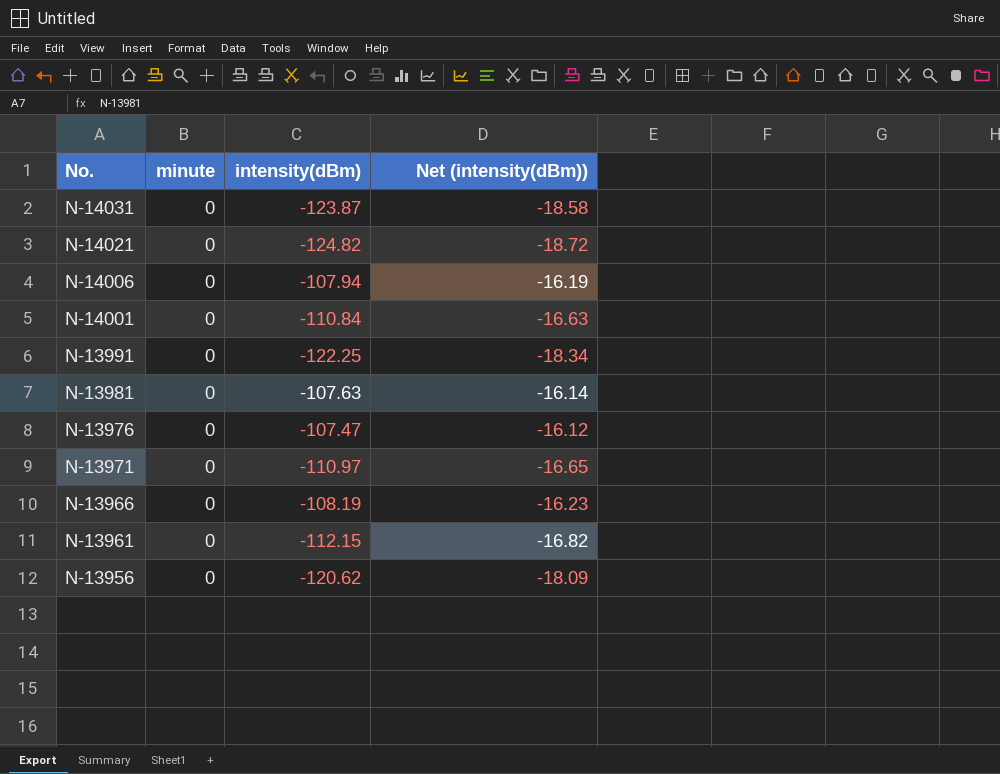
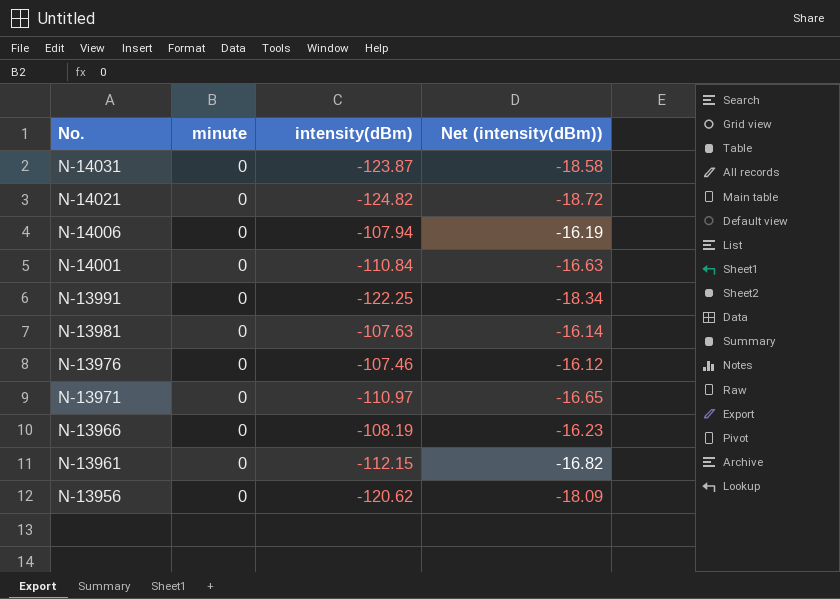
N-13976 | intensity(dBm): -107.47 -> -107.46

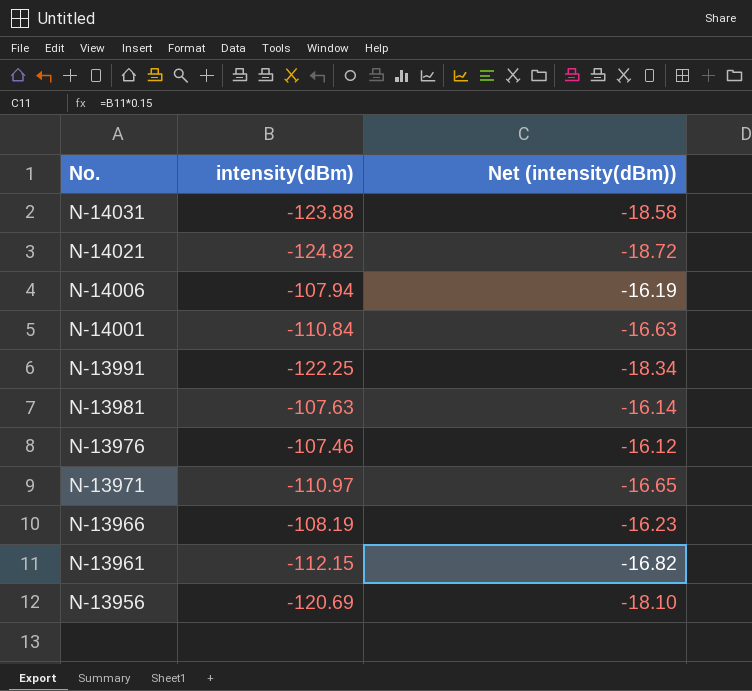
column minute | position: 2 -> none
N-14031 | intensity(dBm): -123.87 -> -123.88
N-13956 | intensity(dBm): -120.62 -> -120.69
N-13956 | Net (intensity(dBm)): -18.09 -> -18.10

